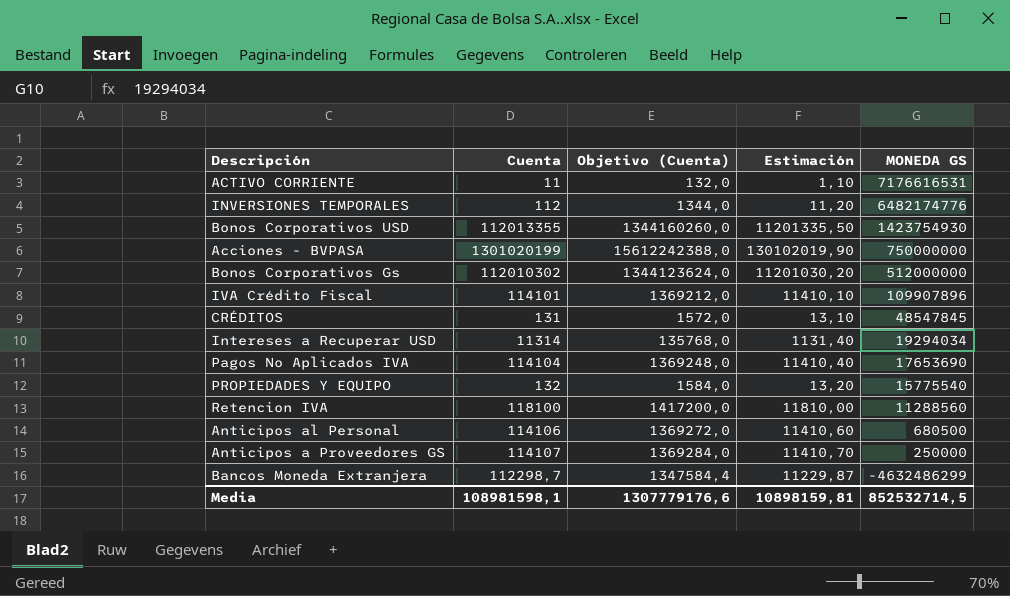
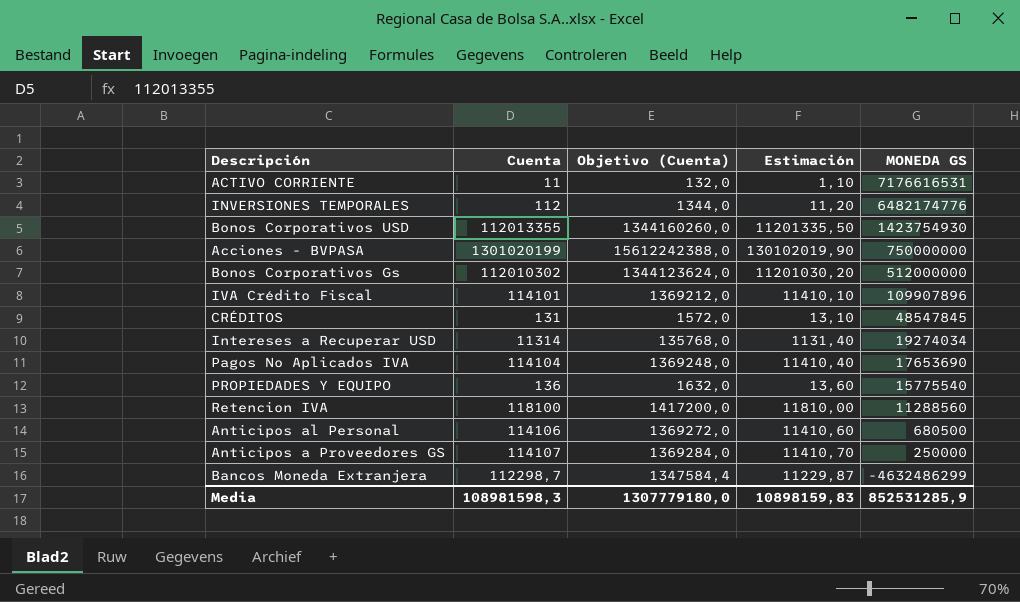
Intereses a Recuperar USD | MONEDA GS: 19294034 -> 19274034
PROPIEDADES Y EQUIPO | Cuenta: 132 -> 136
PROPIEDADES Y EQUIPO | Objetivo (Cuenta): 1584,0 -> 1632,0
PROPIEDADES Y EQUIPO | Estimación: 13,20 -> 13,60
Media | Cuenta: 108981598,1 -> 108981598,3
Media | Objetivo (Cuenta): 1307779176,6 -> 1307779180,0
Media | Estimación: 10898159,81 -> 10898159,83
Media | MONEDA GS: 852532714,5 -> 852531285,9

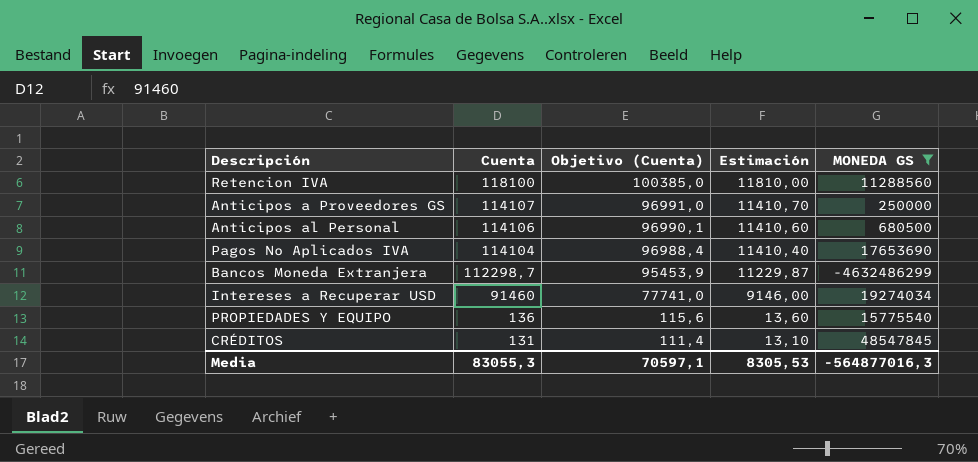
filter: none -> MONEDA GS <= 48547845
row order: MONEDA GS descending -> Cuenta descending
column Objetivo (Cuenta) | formula: [Cuenta] * 12 -> [Cuenta] * 0,85
Intereses a Recuperar USD | Cuenta: 11314 -> 91460
Intereses a Recuperar USD | Estimación: 1131,40 -> 9146,00
Media | Cuenta: 108981598,3 -> 83055,3
Media | Objetivo (Cuenta): 1307779180,0 -> 70597,1
Media | Estimación: 10898159,83 -> 8305,53
Media | MONEDA GS: 852531285,9 -> -564877016,3

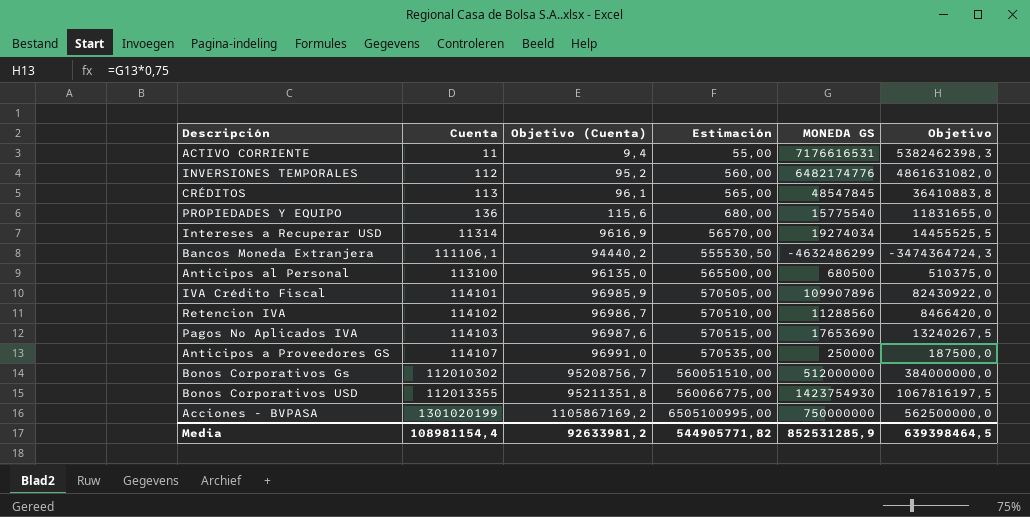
filter: MONEDA GS <= 48547845 -> none
row order: Cuenta descending -> Cuenta ascending
column Estimación | formula: [Cuenta] * 0,1 -> [Cuenta] * 5
column Objetivo | formula: none -> [MONEDA GS] * 0,75
CRÉDITOS | Cuenta: 131 -> 113
CRÉDITOS | Objetivo (Cuenta): 111,4 -> 96,1
Intereses a Recuperar USD | Cuenta: 91460 -> 11314
Intereses a Recuperar USD | Objetivo (Cuenta): 77741,0 -> 9616,9
Bancos Moneda Extranjera | Cuenta: 112298,7 -> 111106,1
Bancos Moneda Extranjera | Objetivo (Cuenta): 95453,9 -> 94440,2
Anticipos al Personal | Cuenta: 114106 -> 113100
Anticipos al Personal | Objetivo (Cuenta): 96990,1 -> 96135,0
Retencion IVA | Cuenta: 118100 -> 114102
Retencion IVA | Objetivo (Cuenta): 100385,0 -> 96986,7
Pagos No Aplicados IVA | Cuenta: 114104 -> 114103
Pagos No Aplicados IVA | Objetivo (Cuenta): 96988,4 -> 96987,6
Media | Cuenta: 83055,3 -> 108981154,4
Media | Objetivo (Cuenta): 70597,1 -> 92633981,2
Media | Estimación: 8305,53 -> 544905771,82
Media | MONEDA GS: -564877016,3 -> 852531285,9

